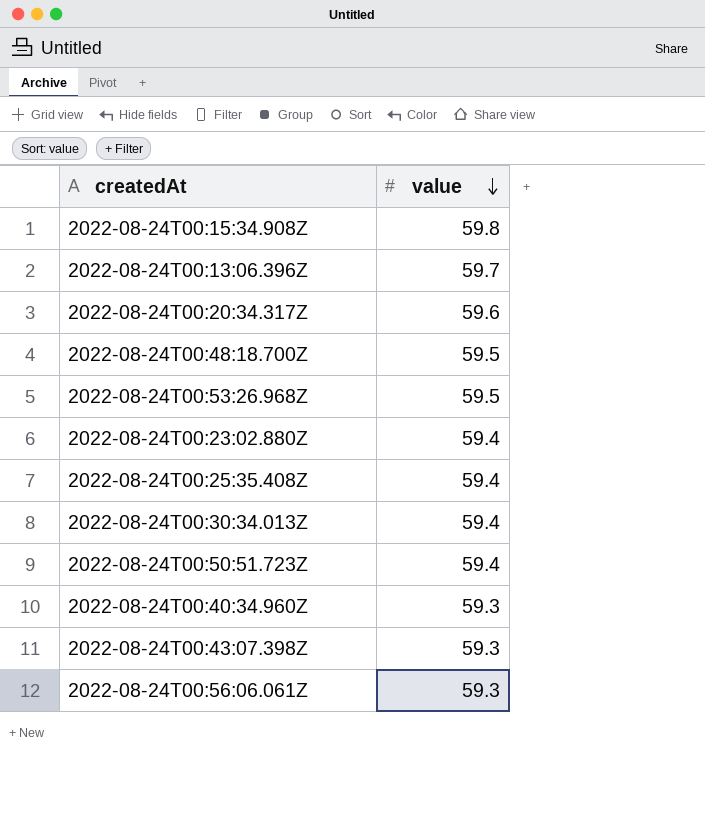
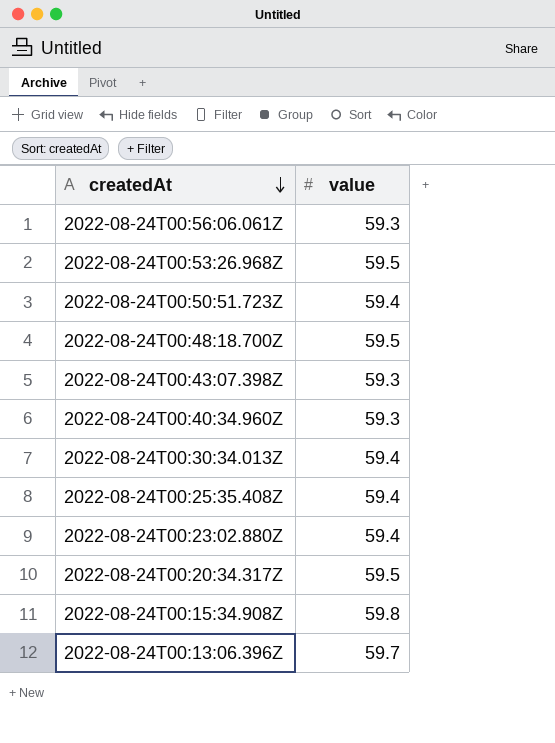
row order: value descending -> createdAt descending
2022-08-24T00:20:34.317Z | value: 59.6 -> 59.5

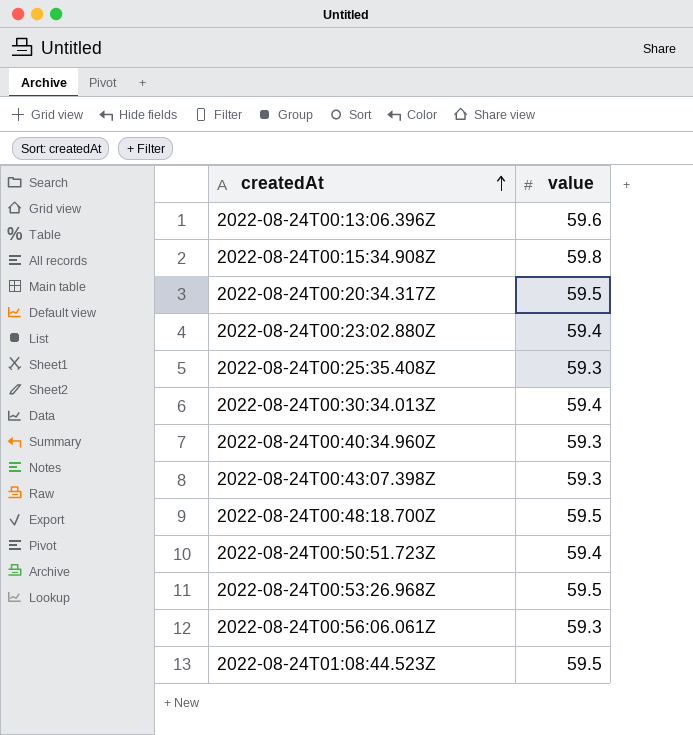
row order: createdAt descending -> createdAt ascending
2022-08-24T00:13:06.396Z | value: 59.7 -> 59.6
2022-08-24T00:25:35.408Z | value: 59.4 -> 59.3
row 2022-08-24T01:08:44.523Z: none -> 59.5

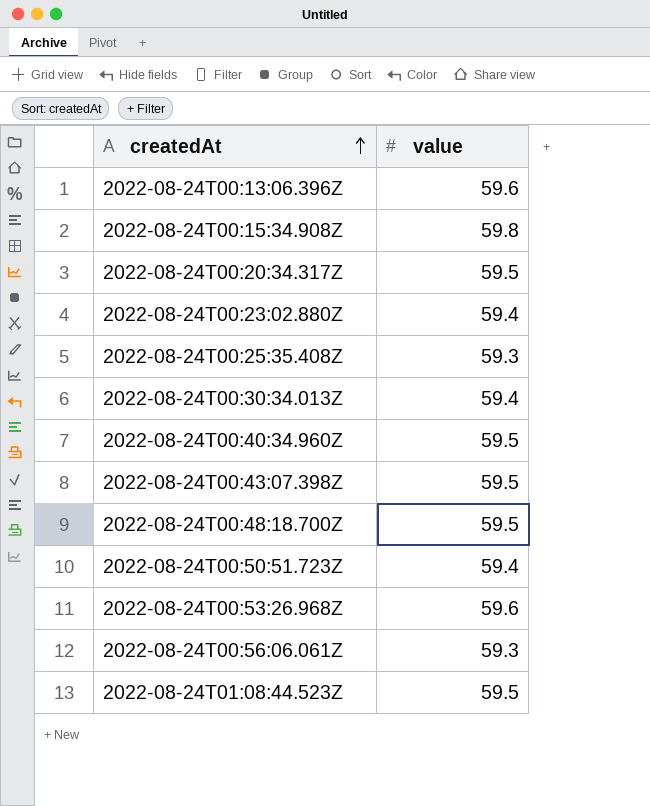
2022-08-24T00:40:34.960Z | value: 59.3 -> 59.5
2022-08-24T00:43:07.398Z | value: 59.3 -> 59.5
2022-08-24T00:53:26.968Z | value: 59.5 -> 59.6

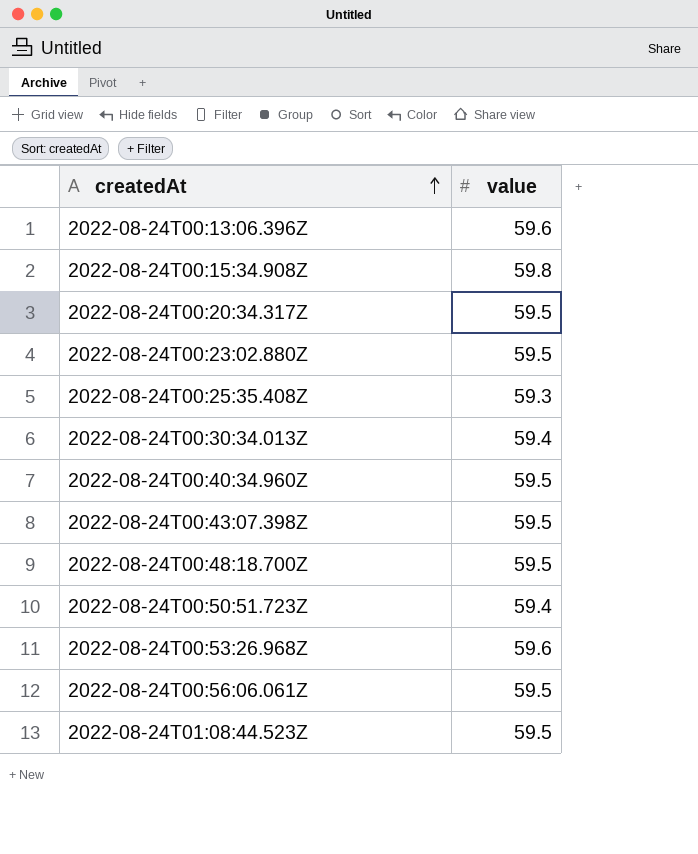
2022-08-24T00:23:02.880Z | value: 59.4 -> 59.5
2022-08-24T00:56:06.061Z | value: 59.3 -> 59.5

